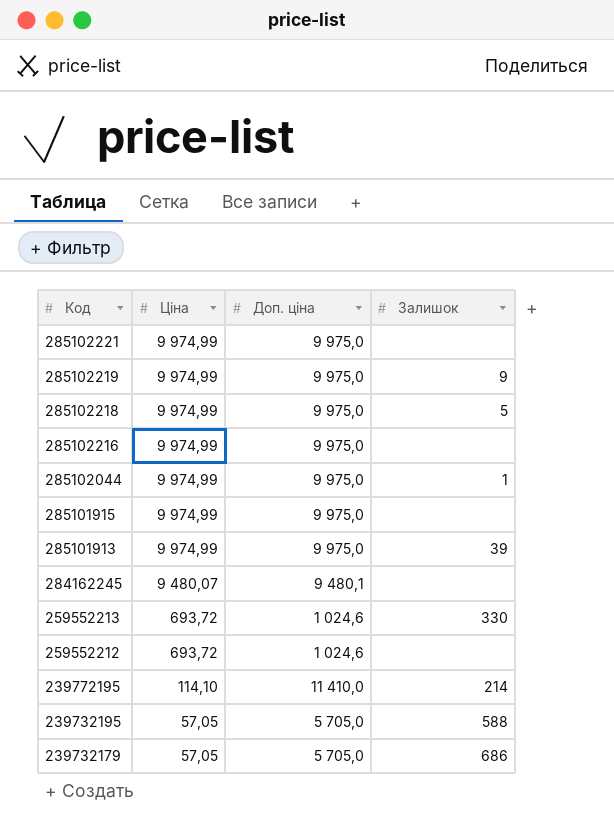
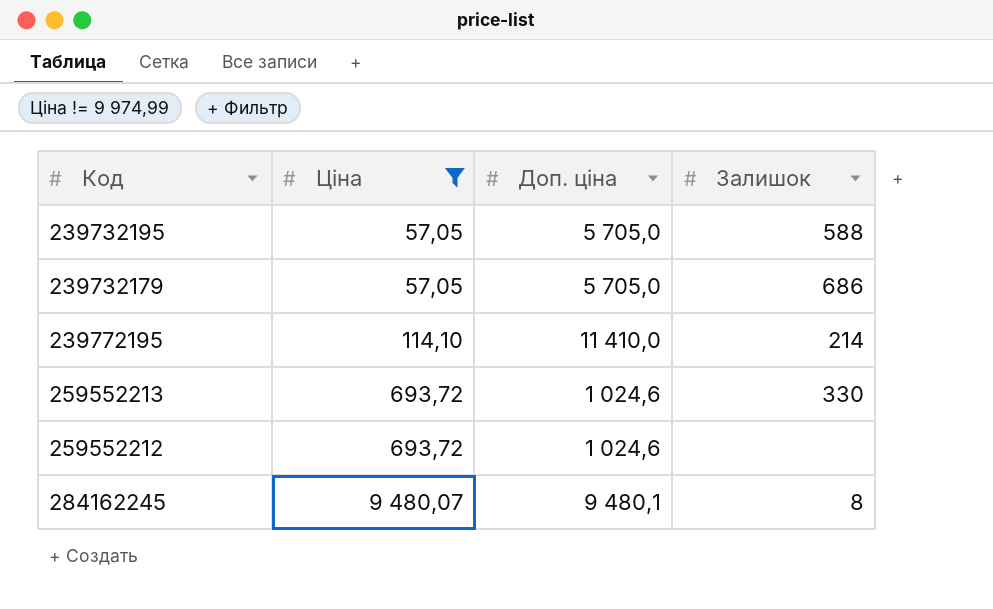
filter: none -> Ціна != 9 974,99
row order: Код descending -> Ціна ascending
284162245 | Залишок: none -> 8

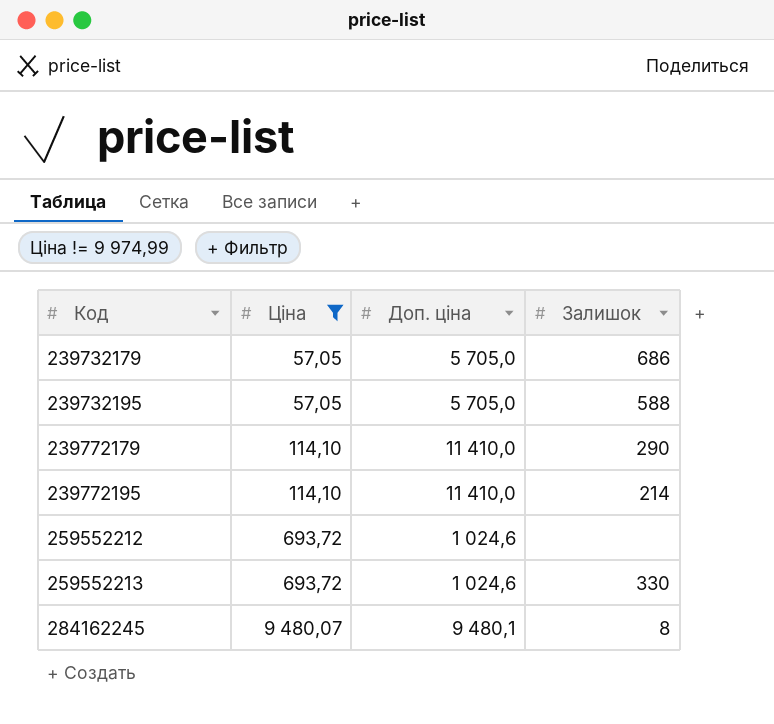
row order: Ціна ascending -> Код ascending
row 239772179: none -> 114,10 | 11 410,0 | 290

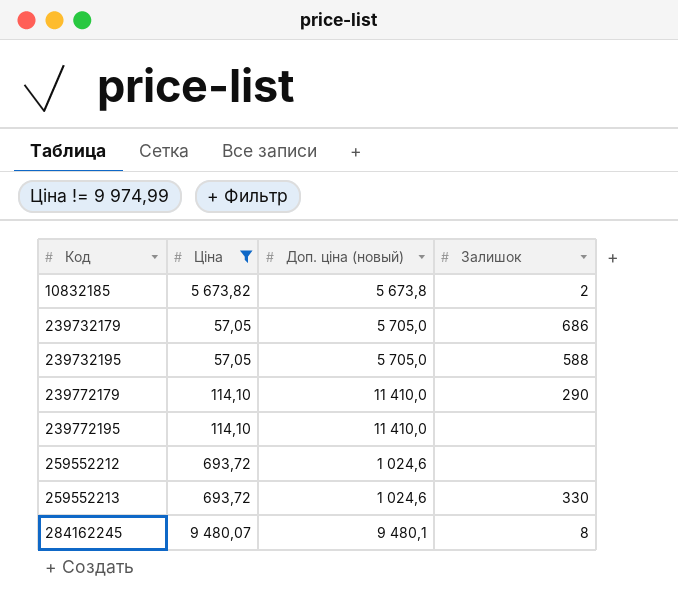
column name: Доп. ціна -> Доп. ціна (новый)
row 10832185: none -> 5 673,82 | 5 673,8 | 2
239772195 | Залишок: 214 -> none

